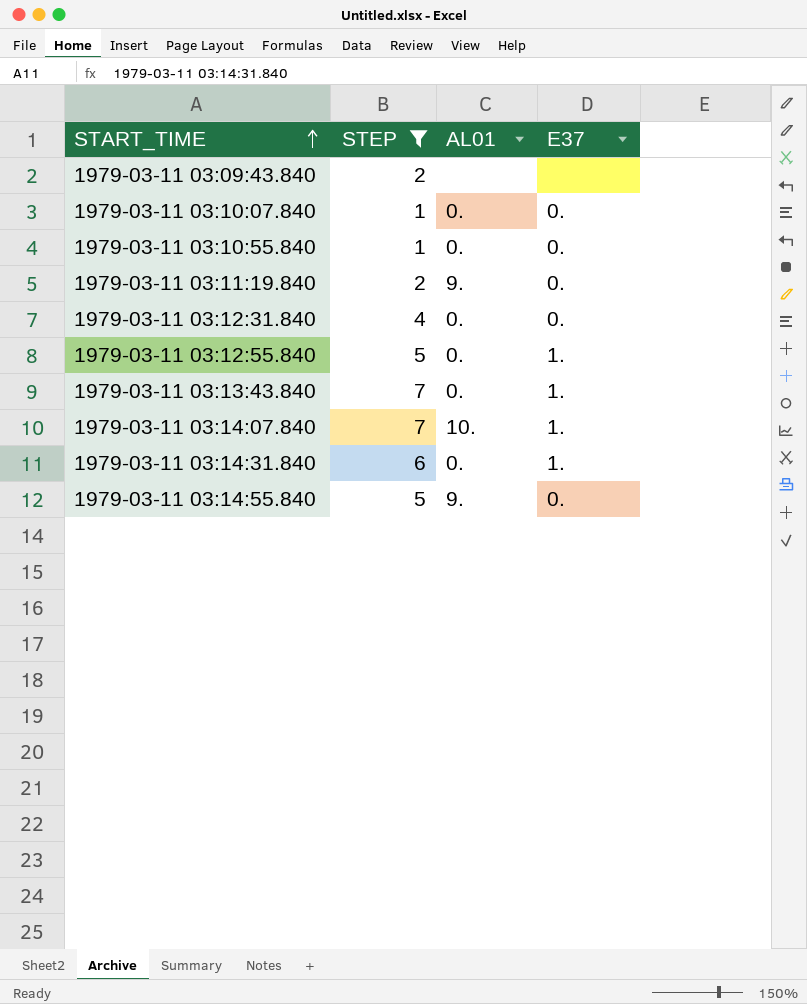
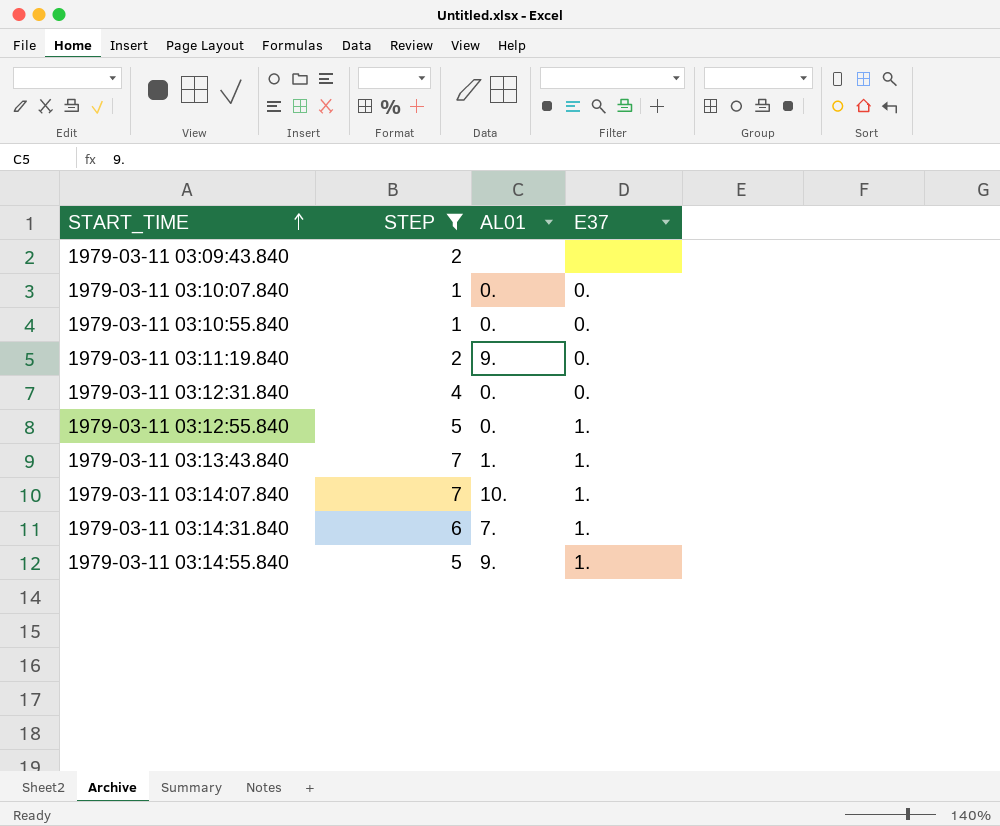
1979-03-11 03:13:43.840 | AL01: 0. -> 1.
1979-03-11 03:14:31.840 | AL01: 0. -> 7.
1979-03-11 03:14:55.840 | E37: 0. -> 1.

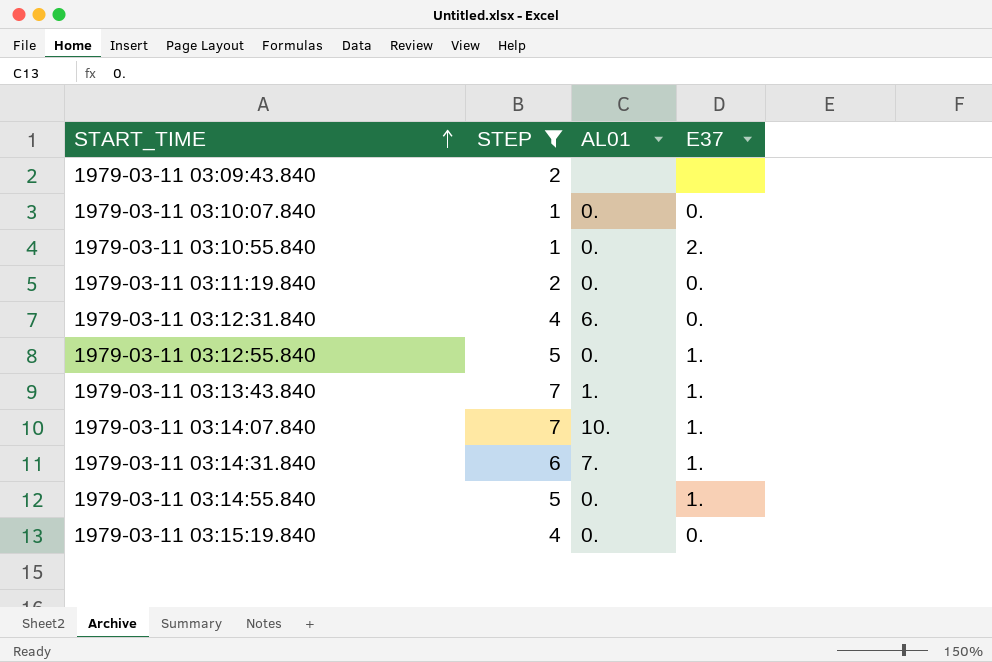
1979-03-11 03:10:55.840 | E37: 0. -> 2.
1979-03-11 03:11:19.840 | AL01: 9. -> 0.
1979-03-11 03:12:31.840 | AL01: 0. -> 6.
1979-03-11 03:14:55.840 | AL01: 9. -> 0.
row 1979-03-11 03:15:19.840: none -> 4 | 0. | 0.

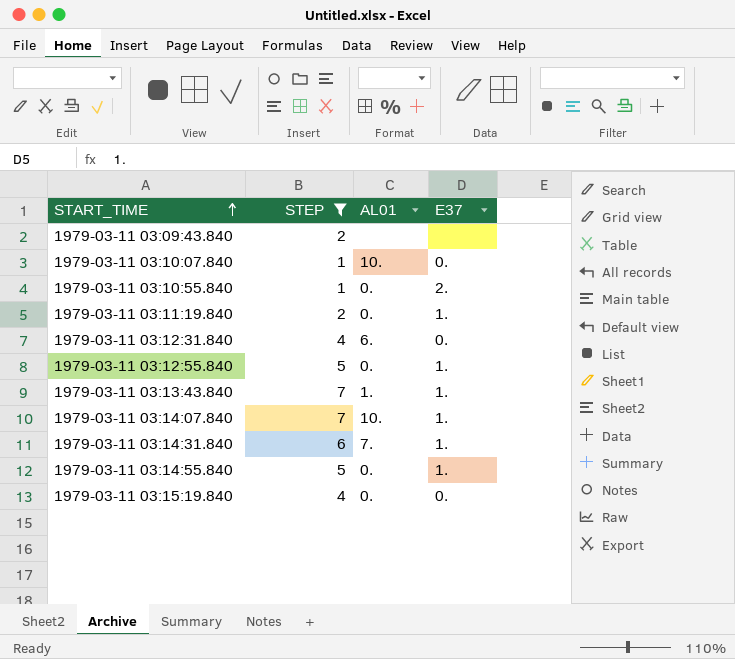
1979-03-11 03:10:07.840 | AL01: 0. -> 10.
1979-03-11 03:11:19.840 | E37: 0. -> 1.

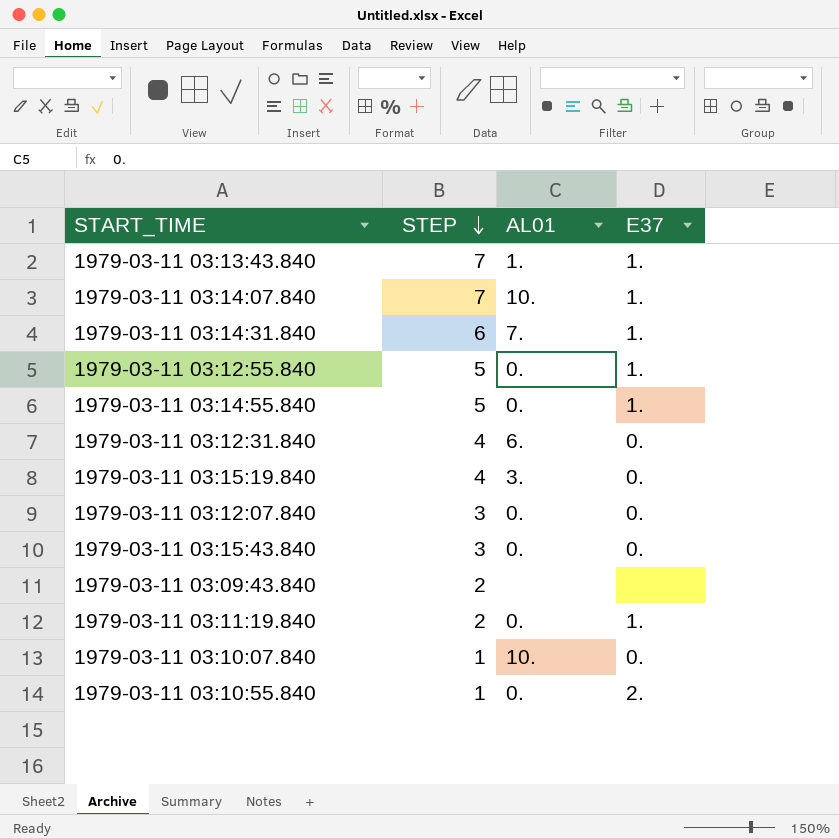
filter: STEP != 3 -> none
row order: START_TIME ascending -> STEP descending
1979-03-11 03:15:19.840 | AL01: 0. -> 3.

